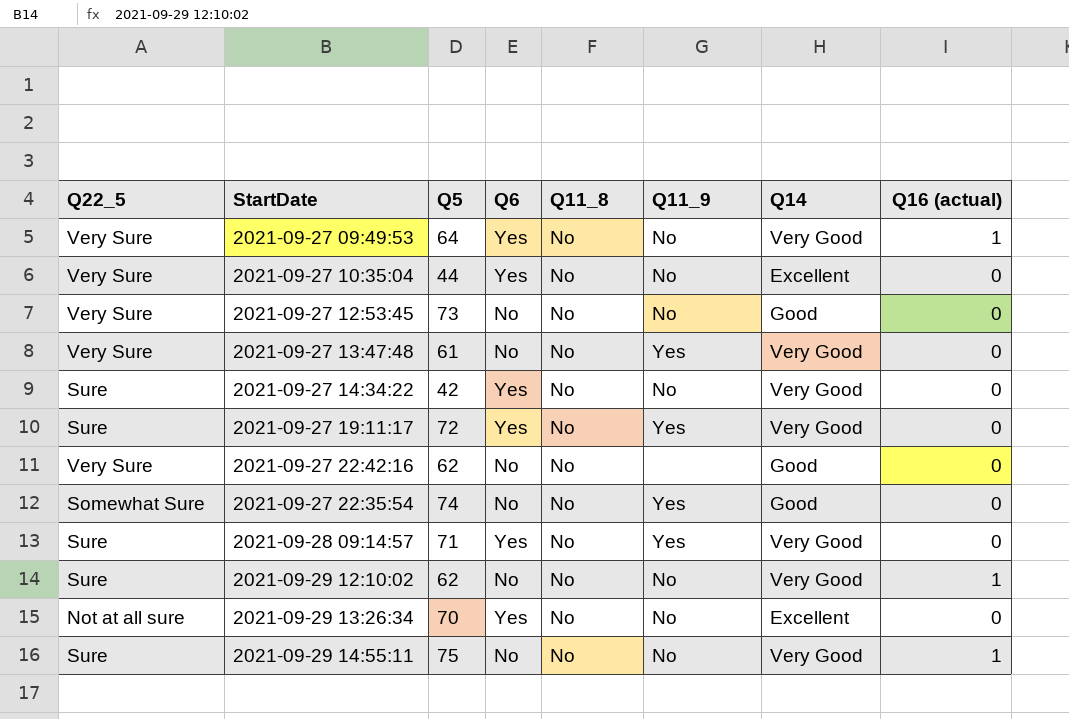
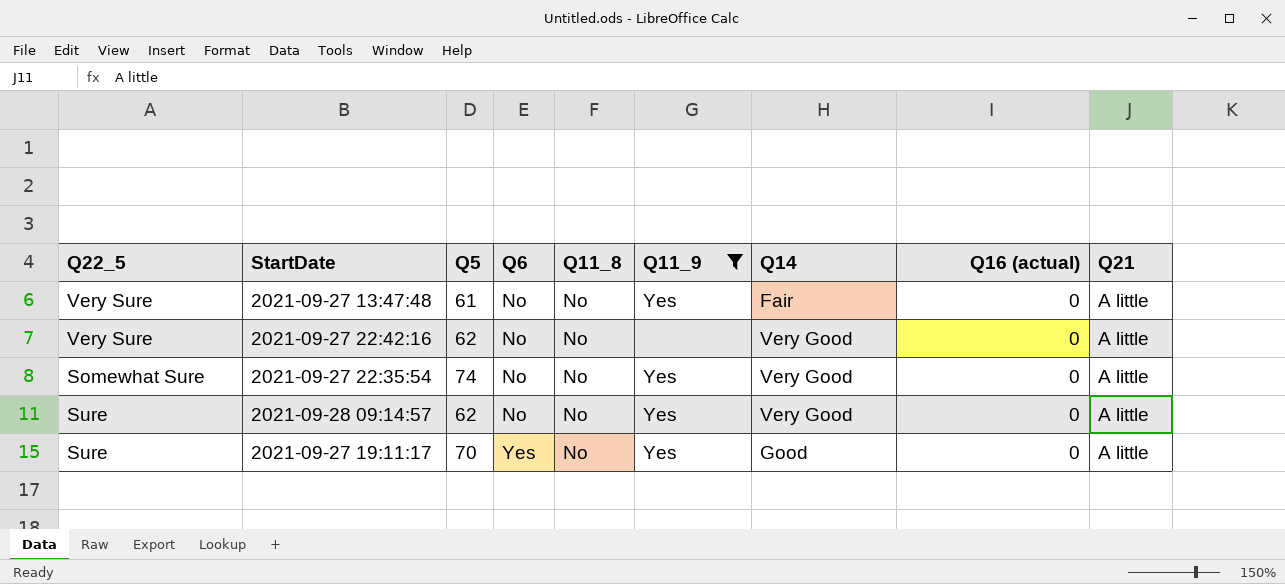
filter: none -> Q11_9 != No
row order: none -> Q6 ascending
column Q21 | position: none -> 9
2021-09-27 13:47:48 | Q14: Very Good -> Fair
2021-09-27 22:42:16 | Q14: Good -> Very Good
2021-09-27 22:35:54 | Q14: Good -> Very Good
2021-09-28 09:14:57 | Q5: 71 -> 62
2021-09-28 09:14:57 | Q6: Yes -> No
2021-09-27 19:11:17 | Q5: 72 -> 70
2021-09-27 19:11:17 | Q14: Very Good -> Good

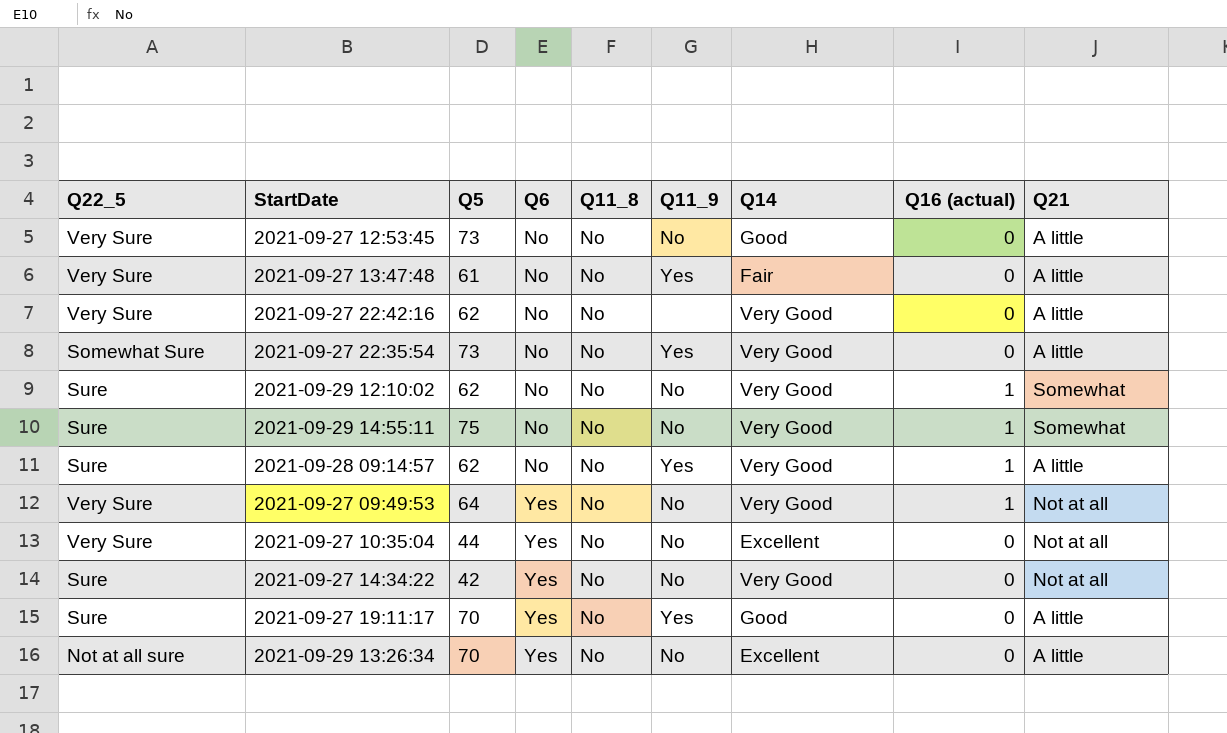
filter: Q11_9 != No -> none
2021-09-27 22:35:54 | Q5: 74 -> 73
2021-09-28 09:14:57 | Q16 (actual): 0 -> 1

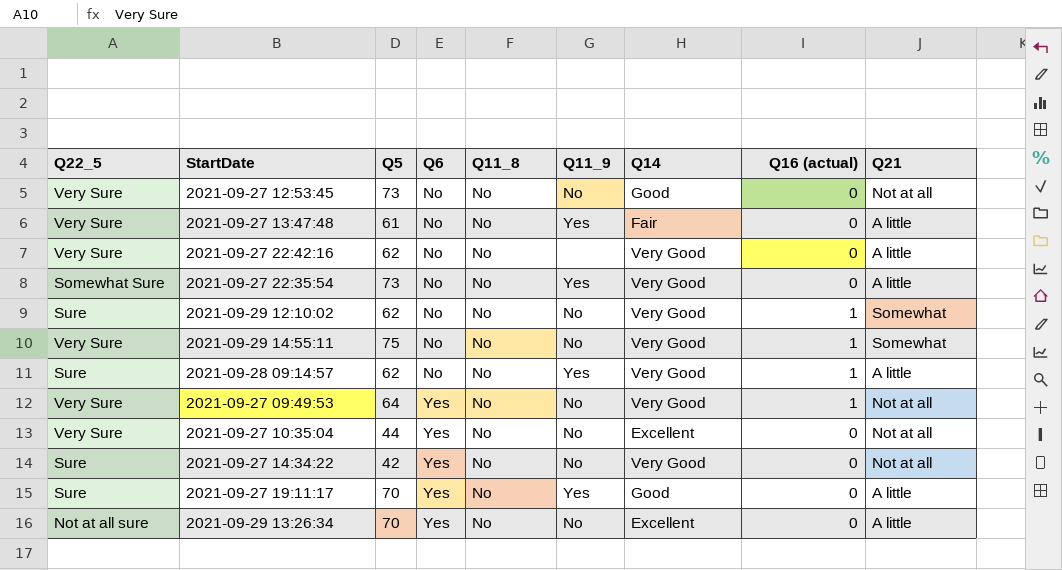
2021-09-27 12:53:45 | Q21: A little -> Not at all
2021-09-29 14:55:11 | Q22_5: Sure -> Very Sure

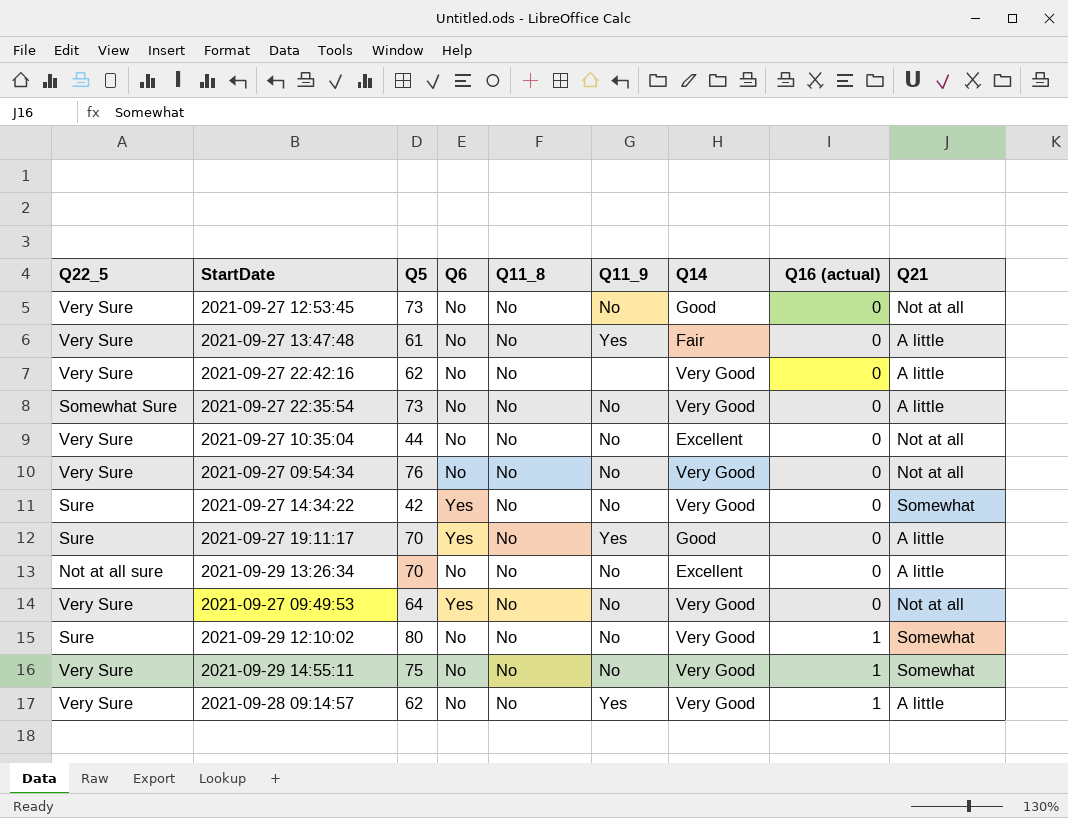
row order: Q6 ascending -> Q16 (actual) ascending
2021-09-27 22:35:54 | Q11_9: Yes -> No
2021-09-27 10:35:04 | Q6: Yes -> No
row 2021-09-27 09:54:34: none -> Very Sure | 76 | No | No | No | Very Good | 0 | Not at all
2021-09-27 14:34:22 | Q21: Not at all -> Somewhat
2021-09-29 13:26:34 | Q6: Yes -> No
2021-09-27 09:49:53 | Q16 (actual): 1 -> 0
2021-09-29 12:10:02 | Q5: 62 -> 80
2021-09-28 09:14:57 | Q22_5: Sure -> Very Sure

